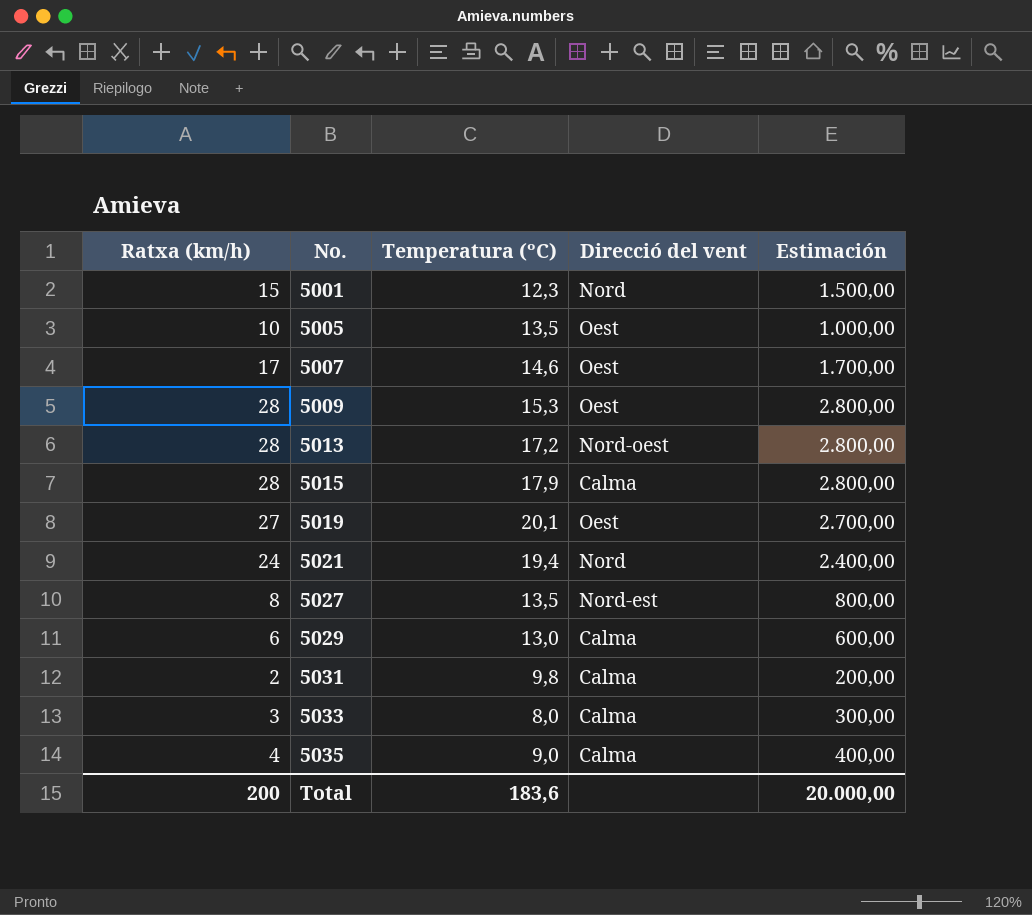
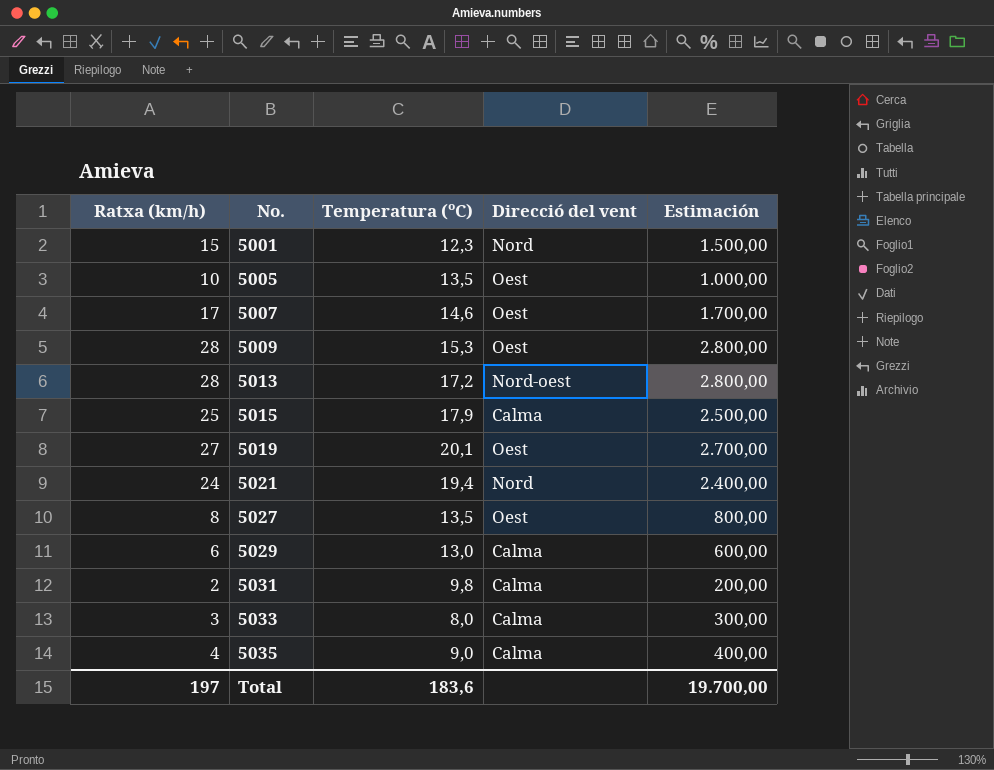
5015 | Ratxa (km/h): 28 -> 25
5015 | Estimación: 2.800,00 -> 2.500,00
5027 | Direcció del vent: Nord-est -> Oest
Total | Ratxa (km/h): 200 -> 197
Total | Estimación: 20.000,00 -> 19.700,00

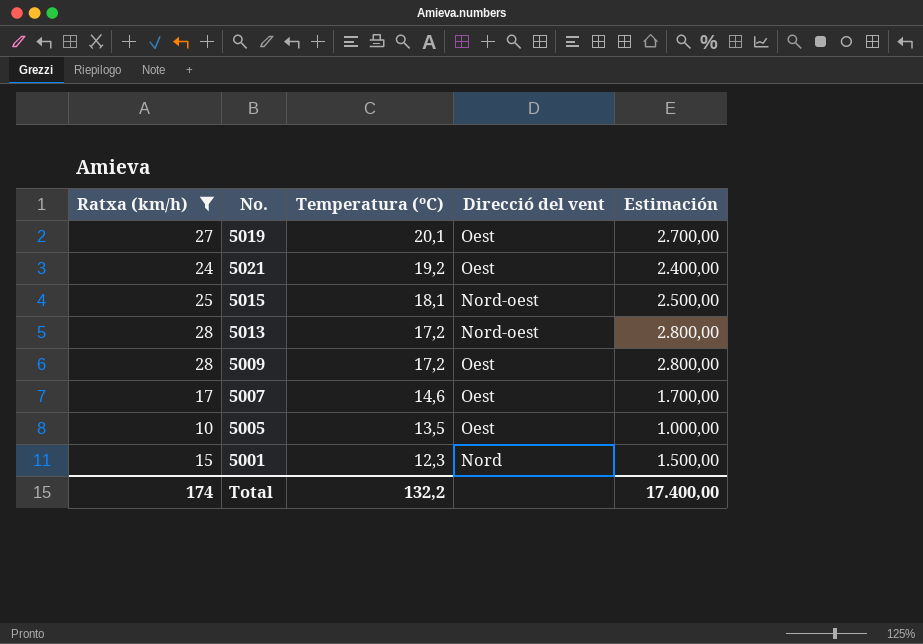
filter: none -> Ratxa (km/h) >= 10
row order: No. ascending -> Temperatura (ºC) descending
5021 | Temperatura (ºC): 19,4 -> 19,2
5021 | Direcció del vent: Nord -> Oest
5015 | Temperatura (ºC): 17,9 -> 18,1
5015 | Direcció del vent: Calma -> Nord-oest
5009 | Temperatura (ºC): 15,3 -> 17,2
Total | Ratxa (km/h): 197 -> 174
Total | Temperatura (ºC): 183,6 -> 132,2
Total | Estimación: 19.700,00 -> 17.400,00

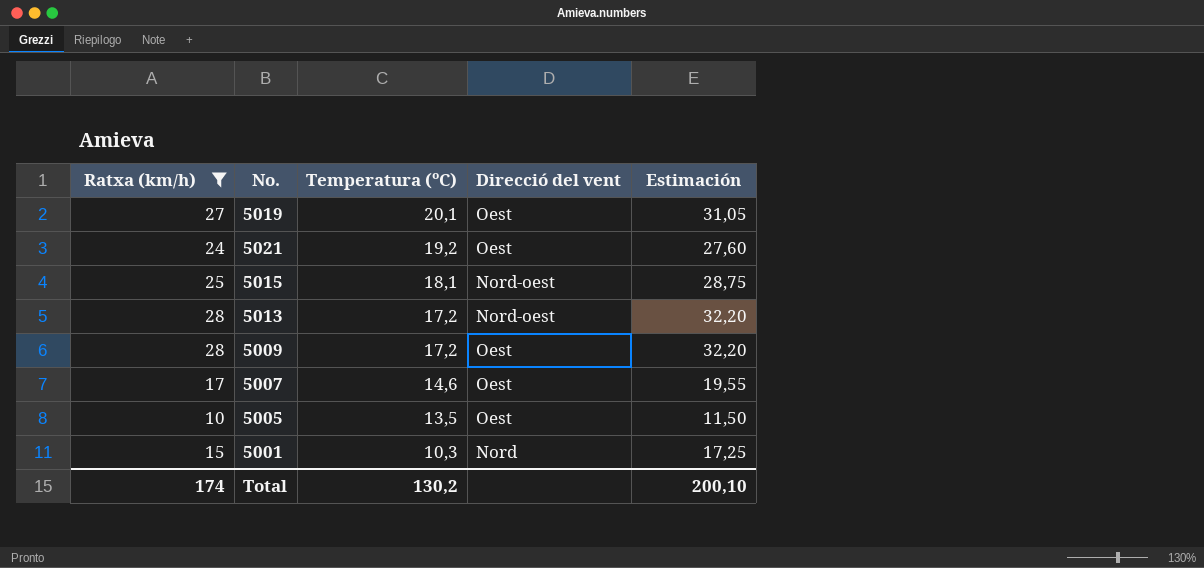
column Estimación | formula: [Ratxa (km/h)] * 100 -> [Ratxa (km/h)] * 1,15
5001 | Temperatura (ºC): 12,3 -> 10,3
Total | Temperatura (ºC): 132,2 -> 130,2
Total | Estimación: 17.400,00 -> 200,10

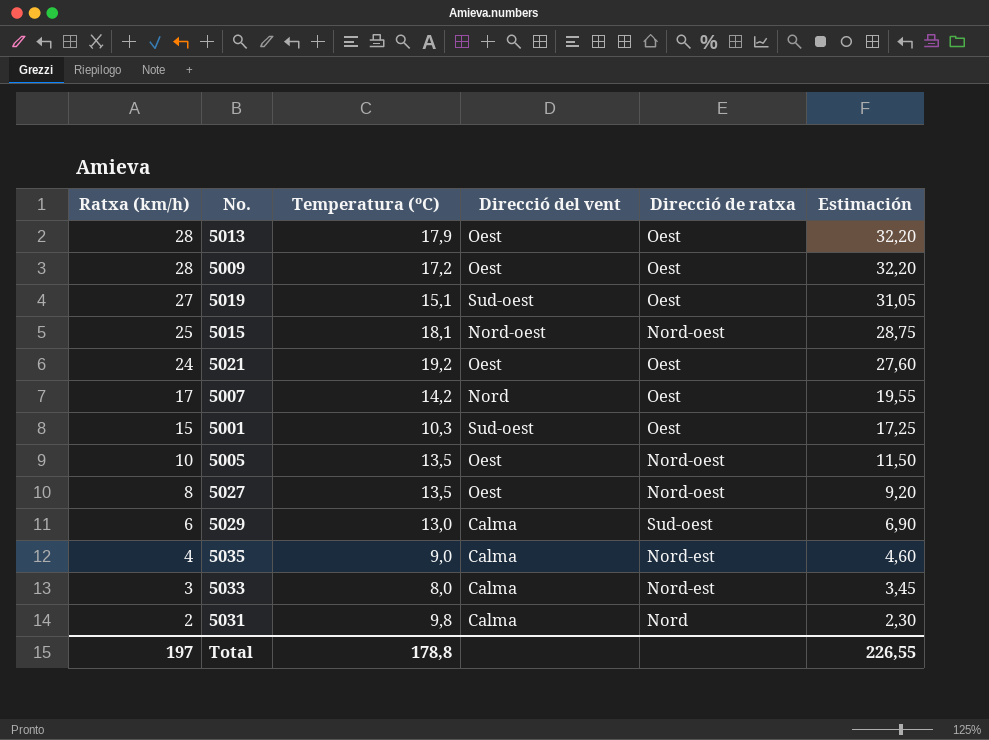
filter: Ratxa (km/h) >= 10 -> none
row order: Temperatura (ºC) descending -> Ratxa (km/h) descending
column Direcció de ratxa | position: none -> 5
5013 | Temperatura (ºC): 17,2 -> 17,9
5013 | Direcció del vent: Nord-oest -> Oest
5019 | Temperatura (ºC): 20,1 -> 15,1
5019 | Direcció del vent: Oest -> Sud-oest
5007 | Temperatura (ºC): 14,6 -> 14,2
5007 | Direcció del vent: Oest -> Nord
5001 | Direcció del vent: Nord -> Sud-oest
Total | Ratxa (km/h): 174 -> 197
Total | Temperatura (ºC): 130,2 -> 178,8
Total | Estimación: 200,10 -> 226,55

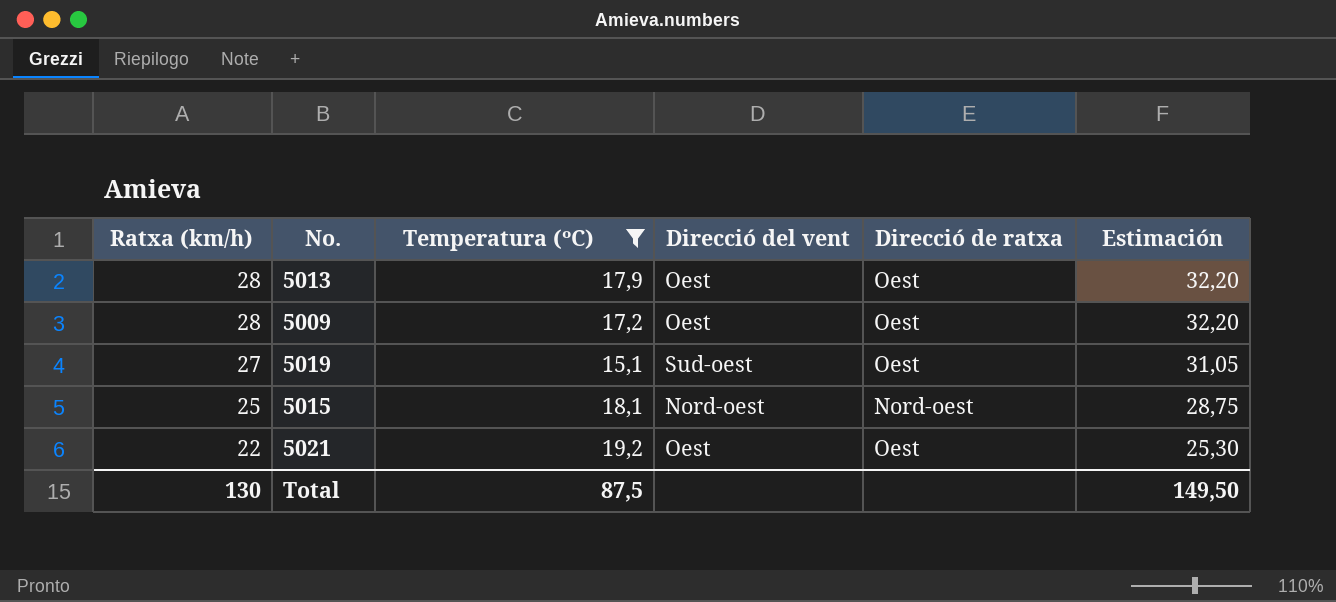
filter: none -> Temperatura (ºC) >= 15,1
5021 | Ratxa (km/h): 24 -> 22
5021 | Estimación: 27,60 -> 25,30
Total | Ratxa (km/h): 197 -> 130
Total | Temperatura (ºC): 178,8 -> 87,5
Total | Estimación: 226,55 -> 149,50

